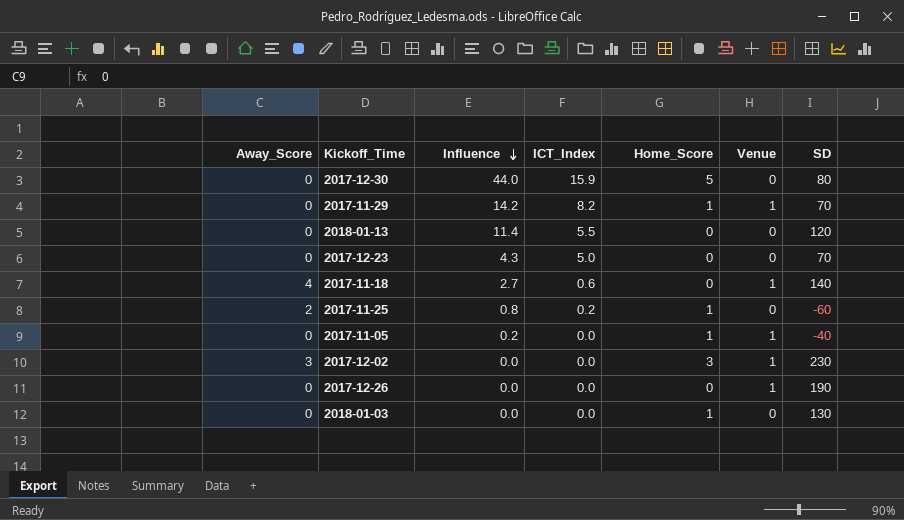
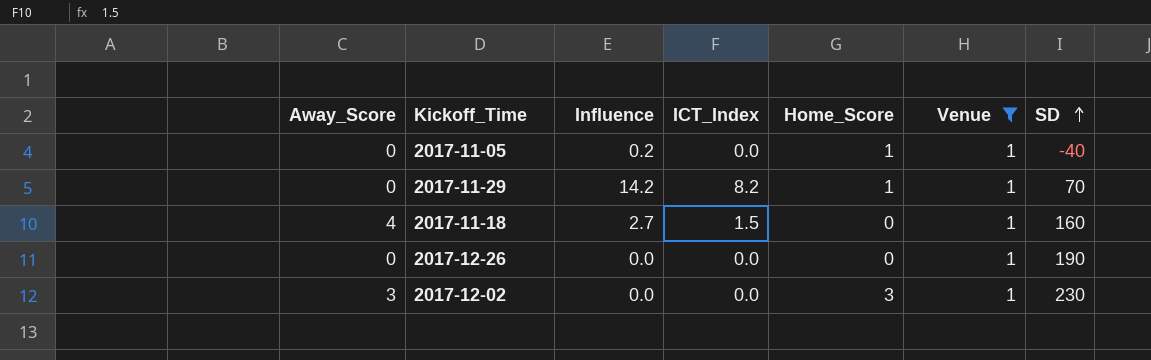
filter: none -> Venue = 1
row order: Influence descending -> SD ascending
2017-11-18 | ICT_Index: 0.6 -> 1.5
2017-11-18 | SD: 140 -> 160

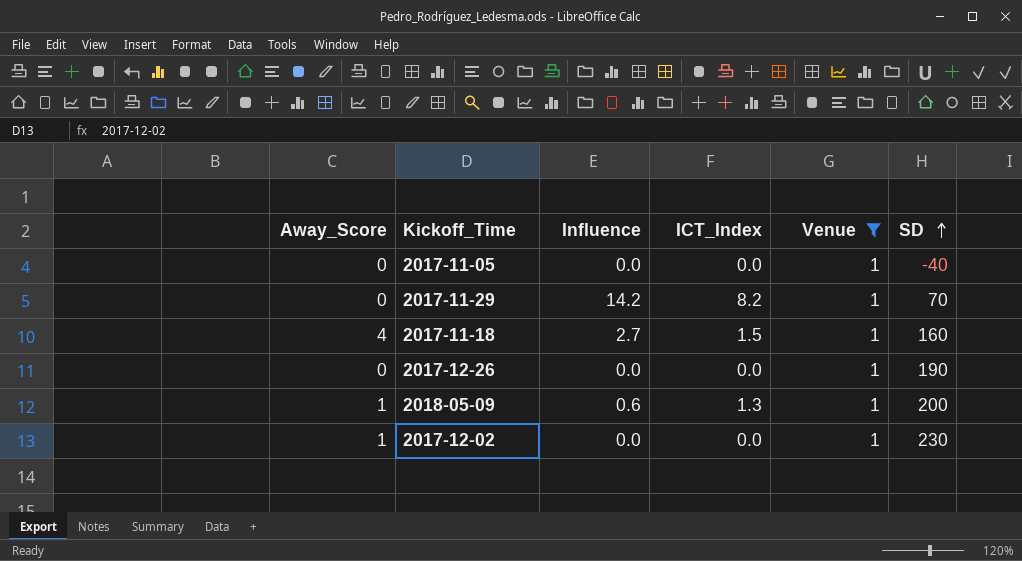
column Home_Score | position: 5 -> none
2017-11-05 | Influence: 0.2 -> 0.0
row 2018-05-09: none -> 1 | 0.6 | 1.3 | 1 | 200
2017-12-02 | Away_Score: 3 -> 1

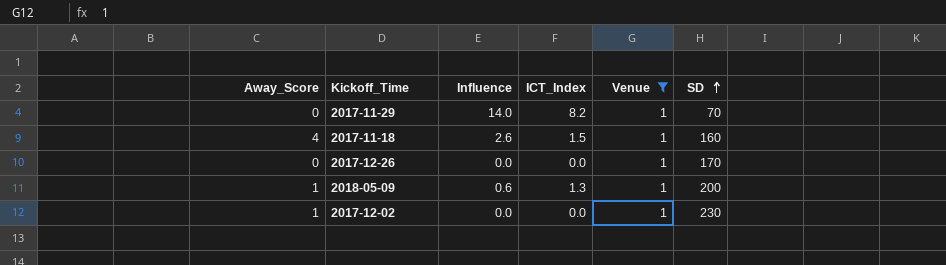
row 2017-11-05: 0 | 0.0 | 0.0 | 1 | -40 -> none
2017-11-29 | Influence: 14.2 -> 14.0
2017-11-18 | Influence: 2.7 -> 2.6
2017-12-26 | SD: 190 -> 170

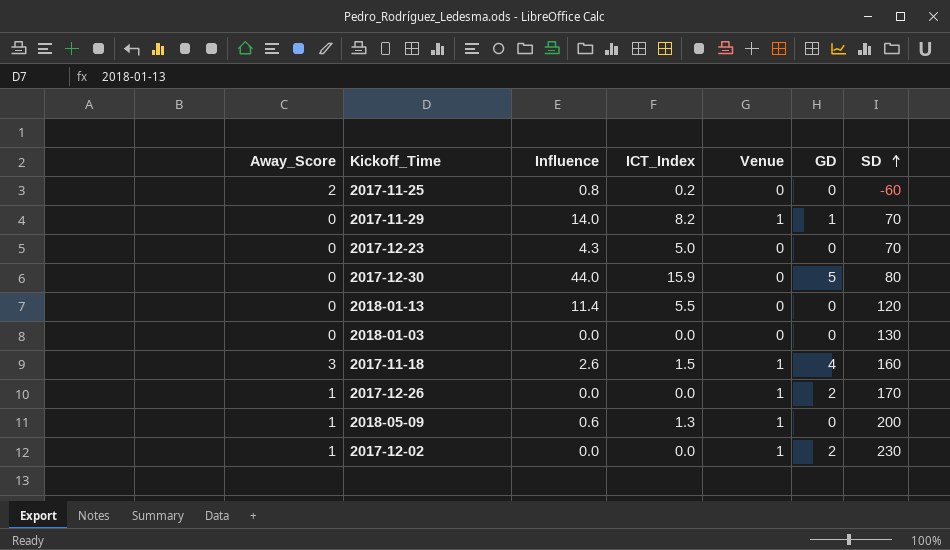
filter: Venue = 1 -> none
column GD | position: none -> 6
2017-11-18 | Away_Score: 4 -> 3
2017-12-26 | Away_Score: 0 -> 1

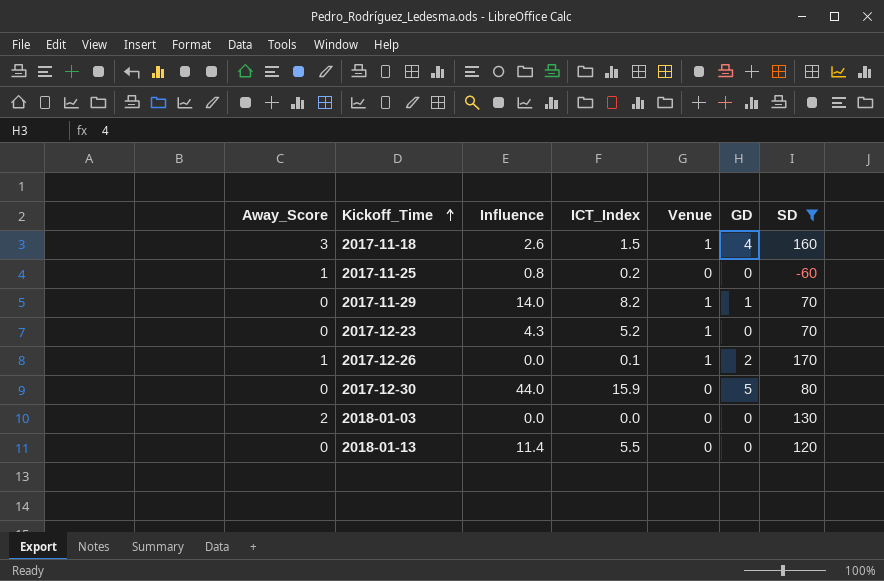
filter: none -> SD <= 170
row order: SD ascending -> Kickoff_Time ascending
2017-11-25 | Away_Score: 2 -> 1
2017-12-23 | ICT_Index: 5.0 -> 5.2
2017-12-23 | Venue: 0 -> 1
2017-12-26 | ICT_Index: 0.0 -> 0.1
2018-01-03 | Away_Score: 0 -> 2

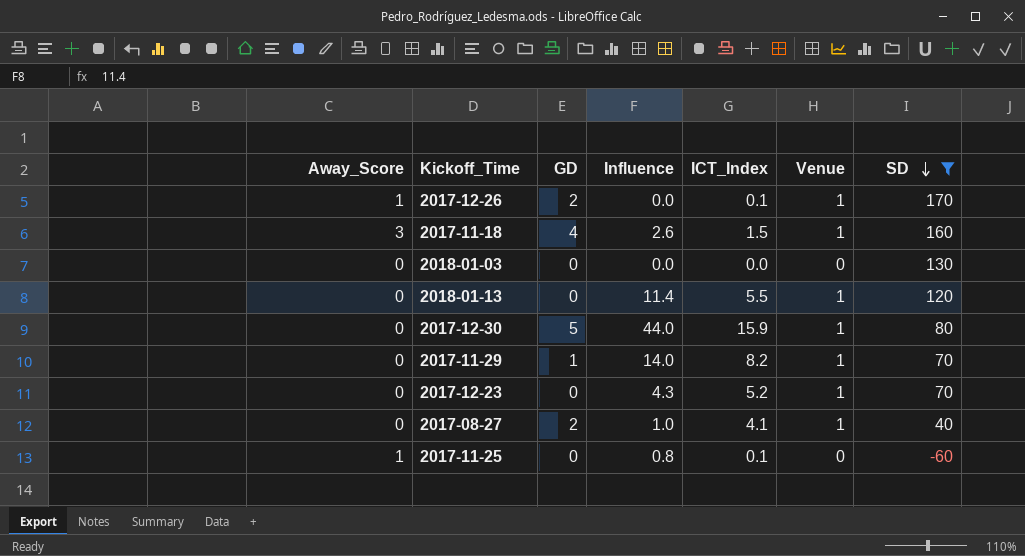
row order: Kickoff_Time ascending -> SD descending
column GD | position: 6 -> 3
2018-01-03 | Away_Score: 2 -> 0
2018-01-13 | Venue: 0 -> 1
2017-12-30 | Venue: 0 -> 1
row 2017-08-27: none -> 0 | 2 | 1.0 | 4.1 | 1 | 40
2017-11-25 | ICT_Index: 0.2 -> 0.1

